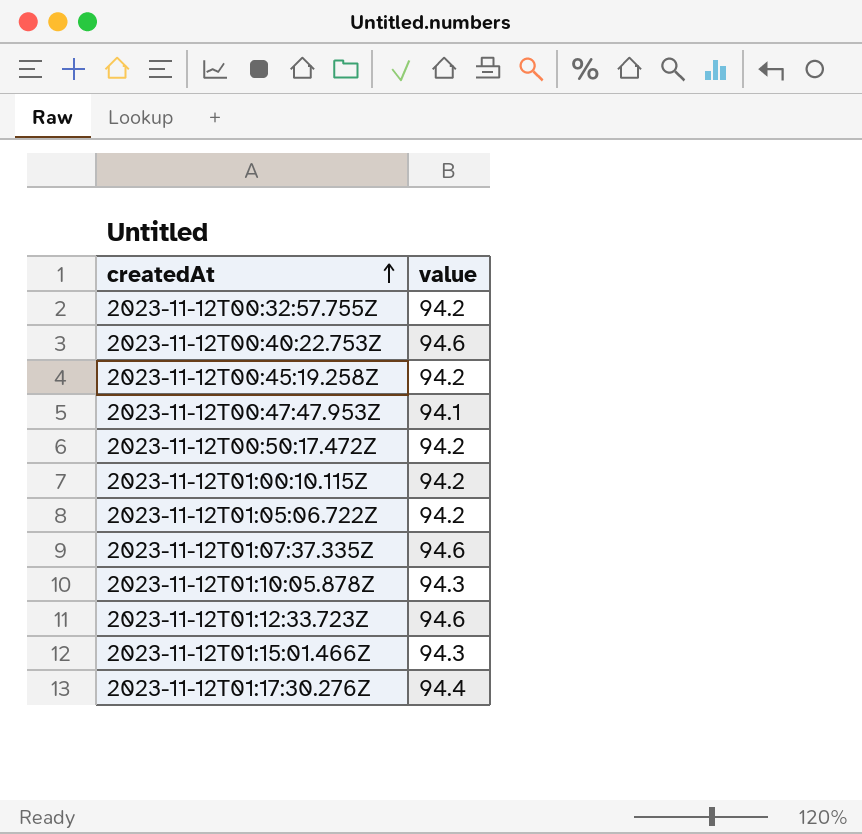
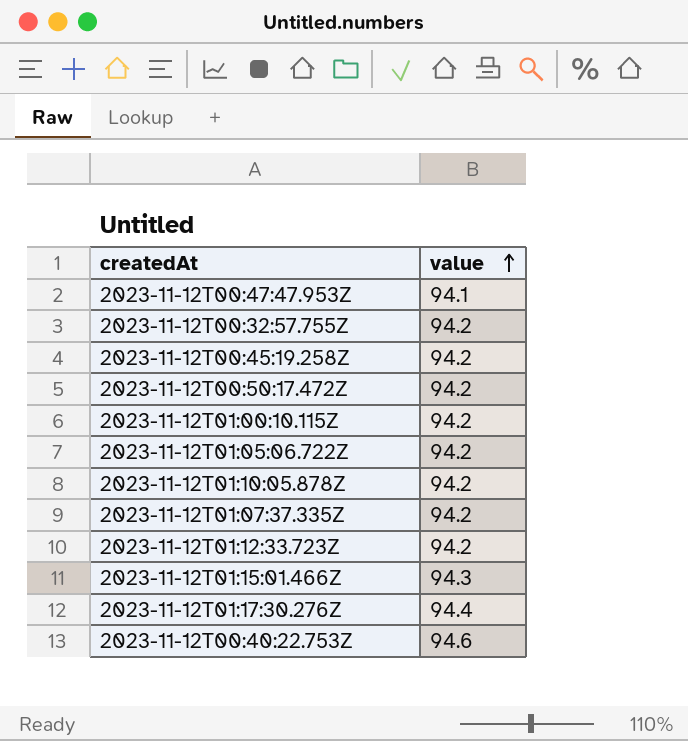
row order: createdAt ascending -> value ascending
2023-11-12T01:10:05.878Z | value: 94.3 -> 94.2
2023-11-12T01:07:37.335Z | value: 94.6 -> 94.2
2023-11-12T01:12:33.723Z | value: 94.6 -> 94.2

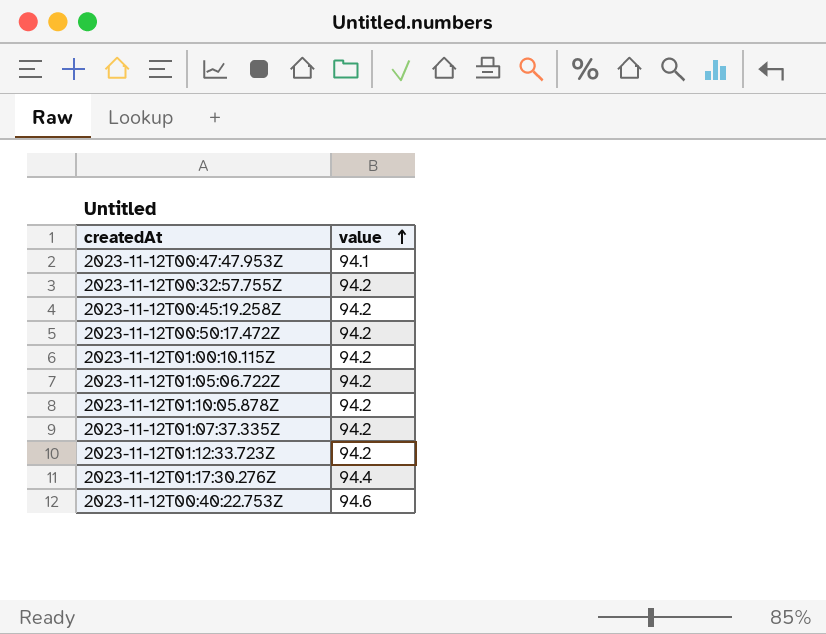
row 2023-11-12T01:15:01.466Z: 94.3 -> none

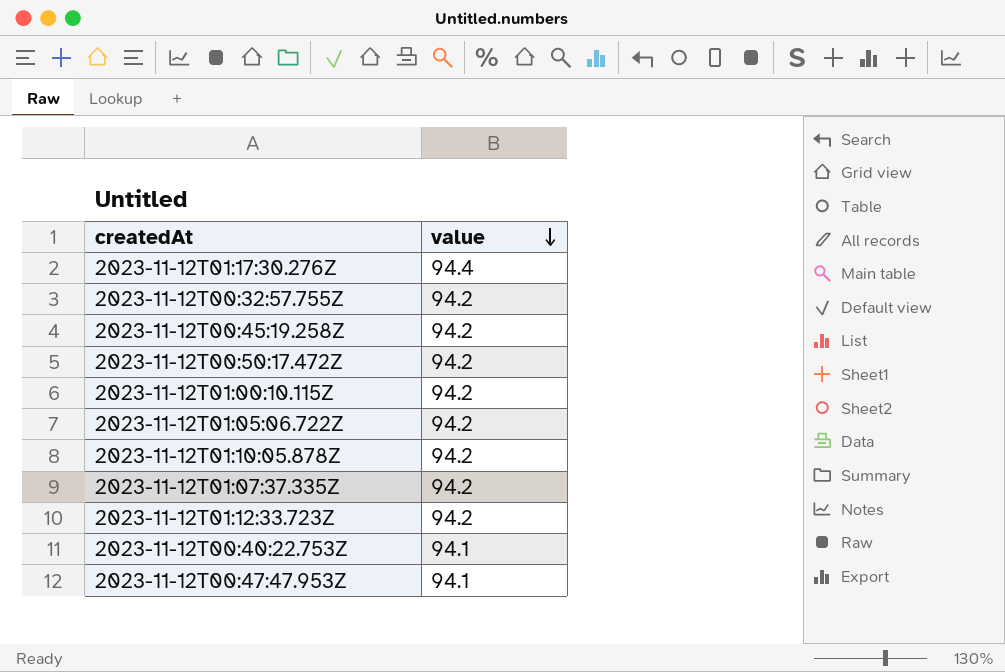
row order: value ascending -> value descending
2023-11-12T00:40:22.753Z | value: 94.6 -> 94.1

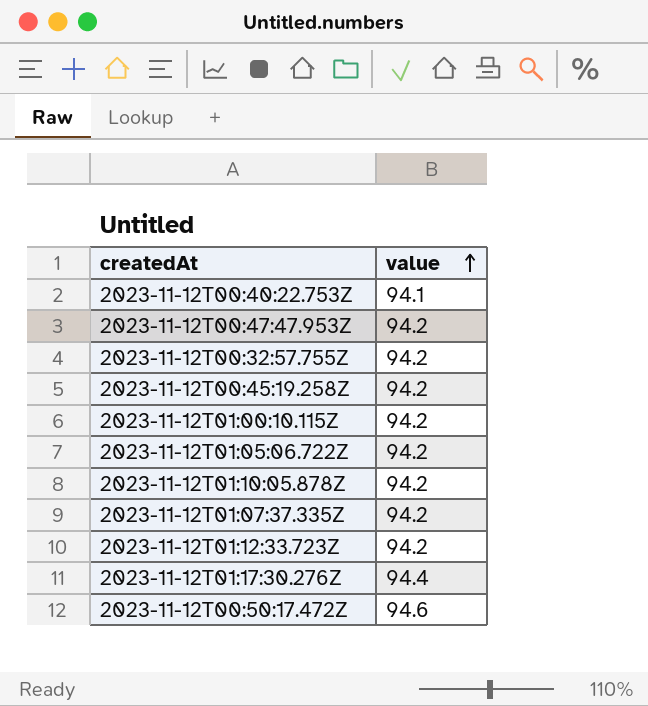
row order: value descending -> value ascending
2023-11-12T00:47:47.953Z | value: 94.1 -> 94.2
2023-11-12T00:50:17.472Z | value: 94.2 -> 94.6

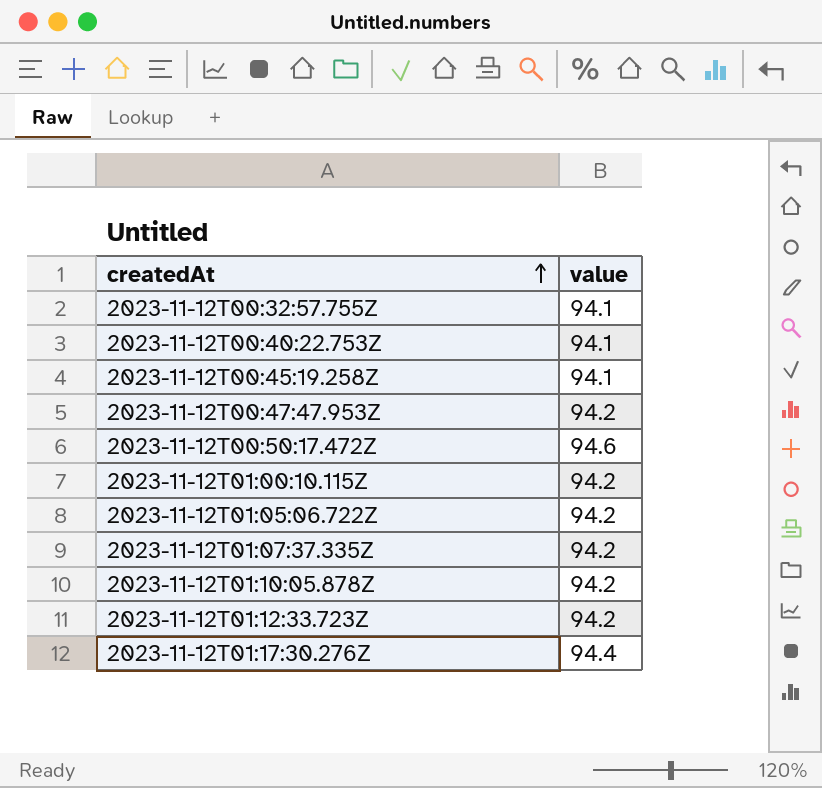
row order: value ascending -> createdAt ascending
2023-11-12T00:32:57.755Z | value: 94.2 -> 94.1
2023-11-12T00:45:19.258Z | value: 94.2 -> 94.1

